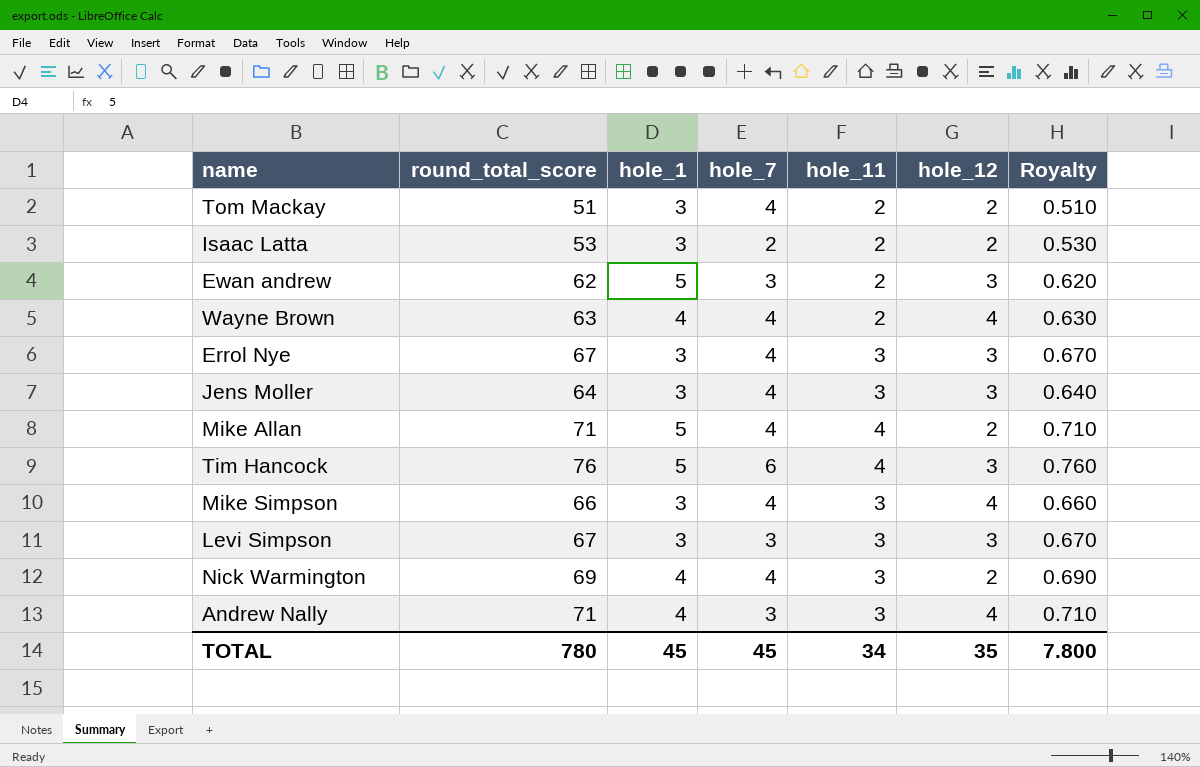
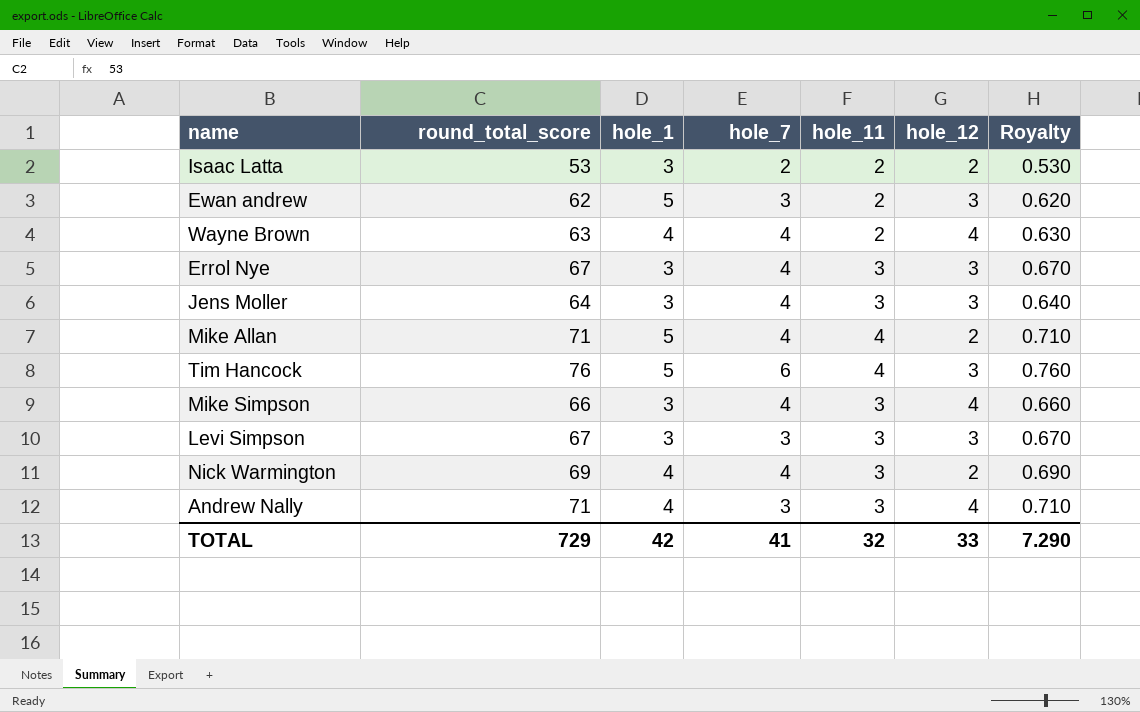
row Tom Mackay: 51 | 3 | 4 | 2 | 2 | 0.510 -> none
TOTAL | round_total_score: 780 -> 729
TOTAL | hole_1: 45 -> 42
TOTAL | hole_7: 45 -> 41
TOTAL | hole_11: 34 -> 32
TOTAL | hole_12: 35 -> 33
TOTAL | Royalty: 7.800 -> 7.290

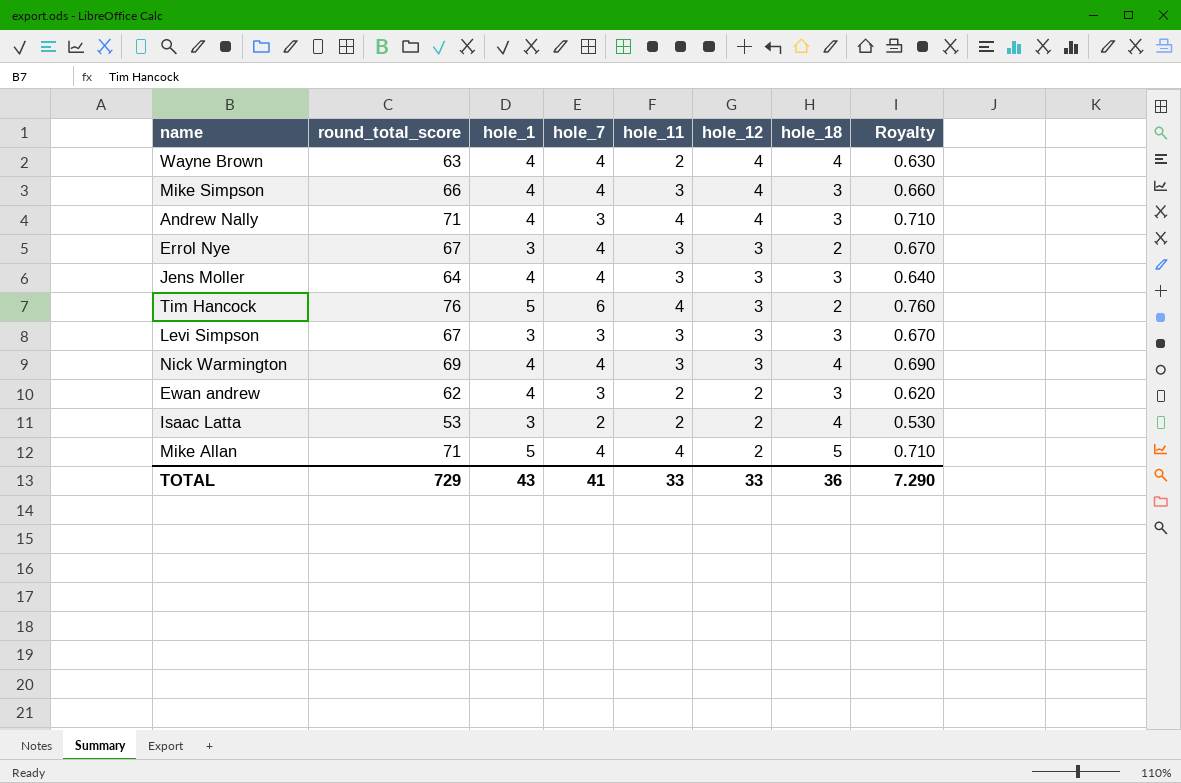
row order: none -> hole_12 descending
column hole_18 | position: none -> 7
Mike Simpson | hole_1: 3 -> 4
Andrew Nally | hole_11: 3 -> 4
Jens Moller | hole_1: 3 -> 4
Nick Warmington | hole_12: 2 -> 3
Ewan andrew | hole_1: 5 -> 4
Ewan andrew | hole_12: 3 -> 2
TOTAL | hole_1: 42 -> 43
TOTAL | hole_11: 32 -> 33

